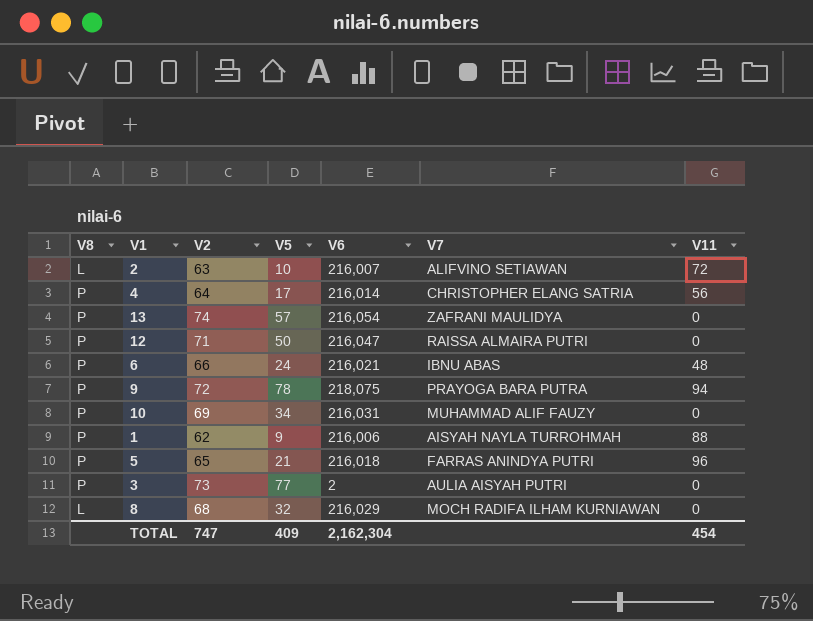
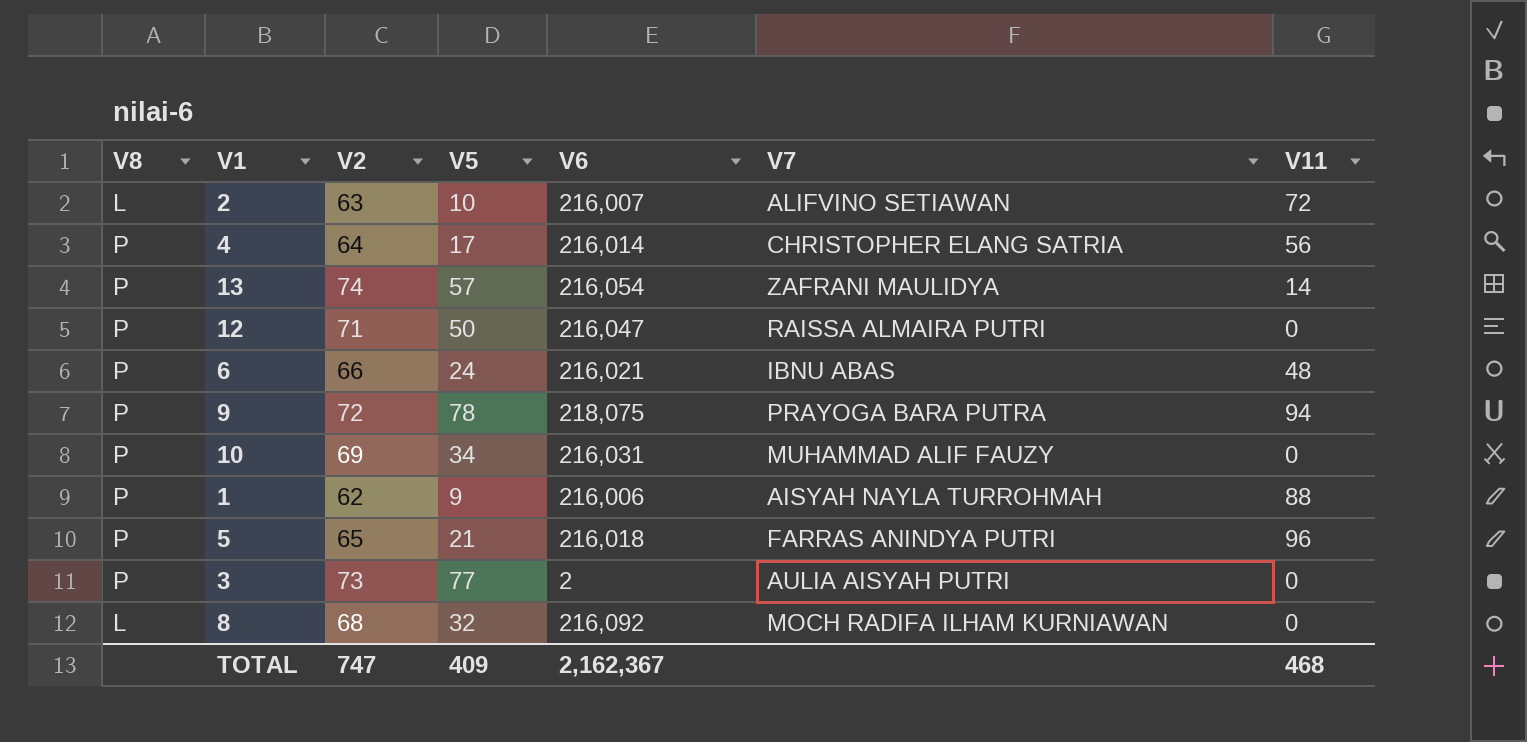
13 | V11: 0 -> 14
8 | V6: 216,029 -> 216,092
TOTAL | V6: 2,162,304 -> 2,162,367
TOTAL | V11: 454 -> 468

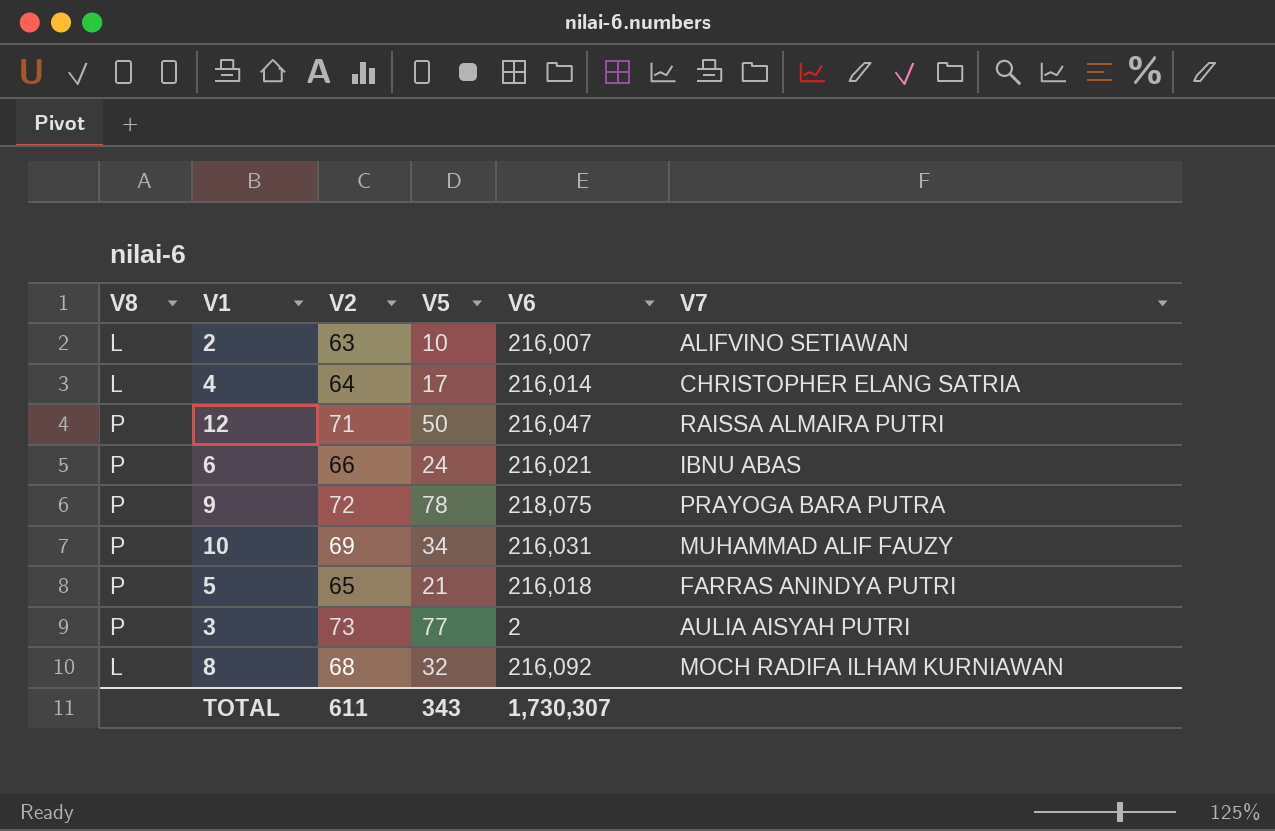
column V11 | position: 7 -> none
row 13: P | 74 | 57 | 216,054 | ZAFRANI MAULIDYA | 14 -> none
row 1: P | 62 | 9 | 216,006 | AISYAH NAYLA TURROHMAH | 88 -> none
4 | V8: P -> L
TOTAL | V2: 747 -> 611
TOTAL | V5: 409 -> 343
TOTAL | V6: 2,162,367 -> 1,730,307

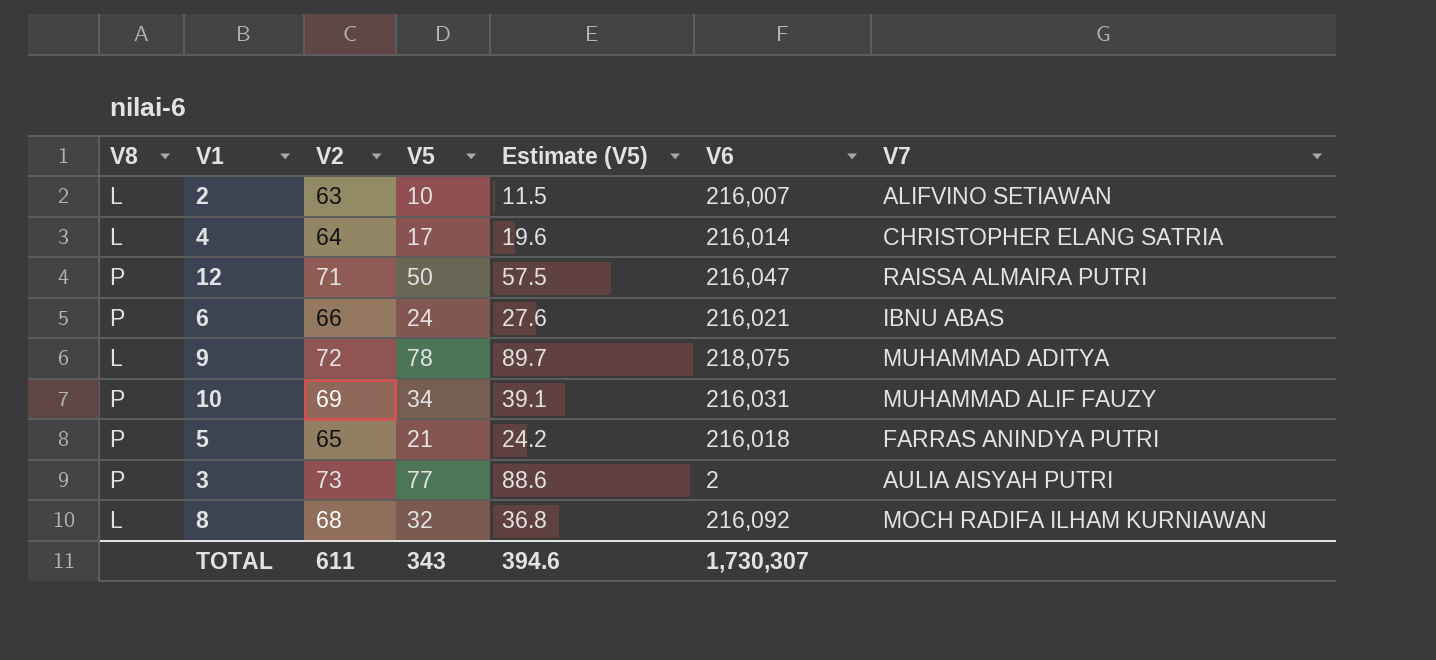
column Estimate (V5) | formula: none -> [V5] * 1.15
9 | V8: P -> L
9 | V7: PRAYOGA BARA PUTRA -> MUHAMMAD ADITYA

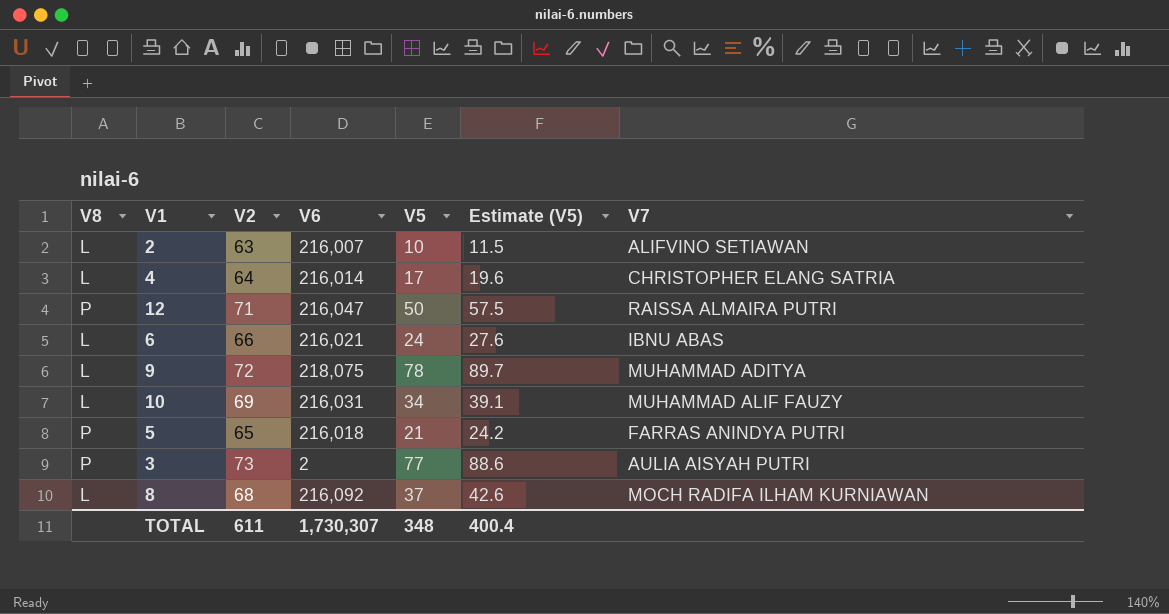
column V6 | position: 6 -> 4
6 | V8: P -> L
10 | V8: P -> L
8 | V5: 32 -> 37
8 | Estimate (V5): 36.8 -> 42.6
TOTAL | V5: 343 -> 348
TOTAL | Estimate (V5): 394.6 -> 400.4

